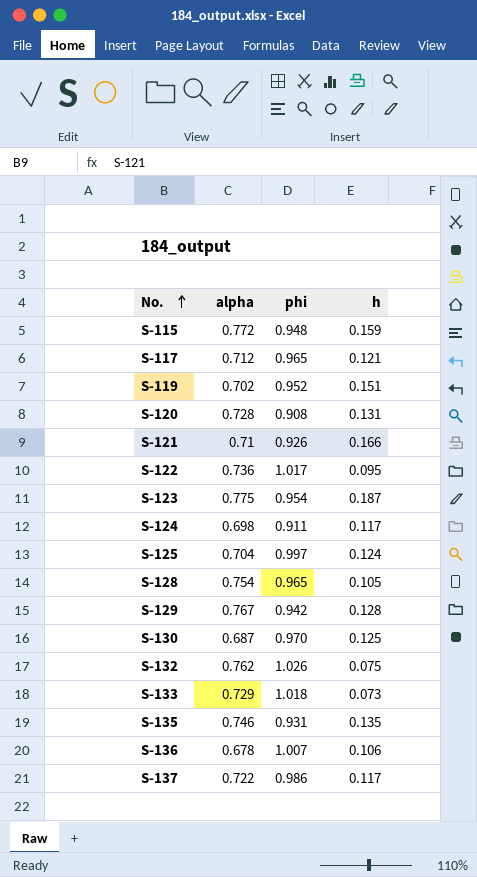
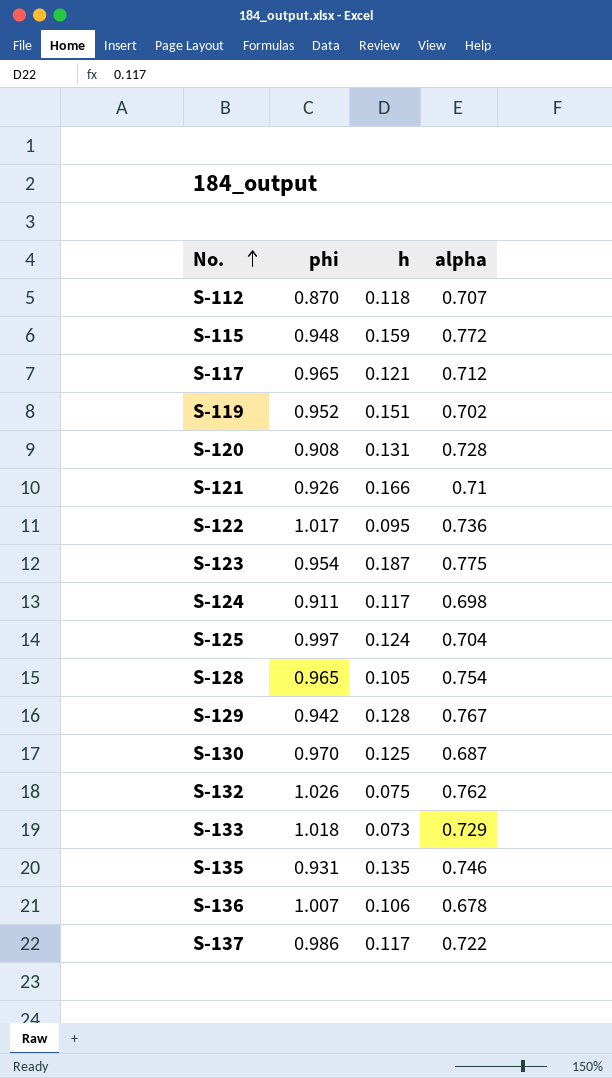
column alpha | position: 2 -> 4
row S-112: none -> 0.870 | 0.118 | 0.707

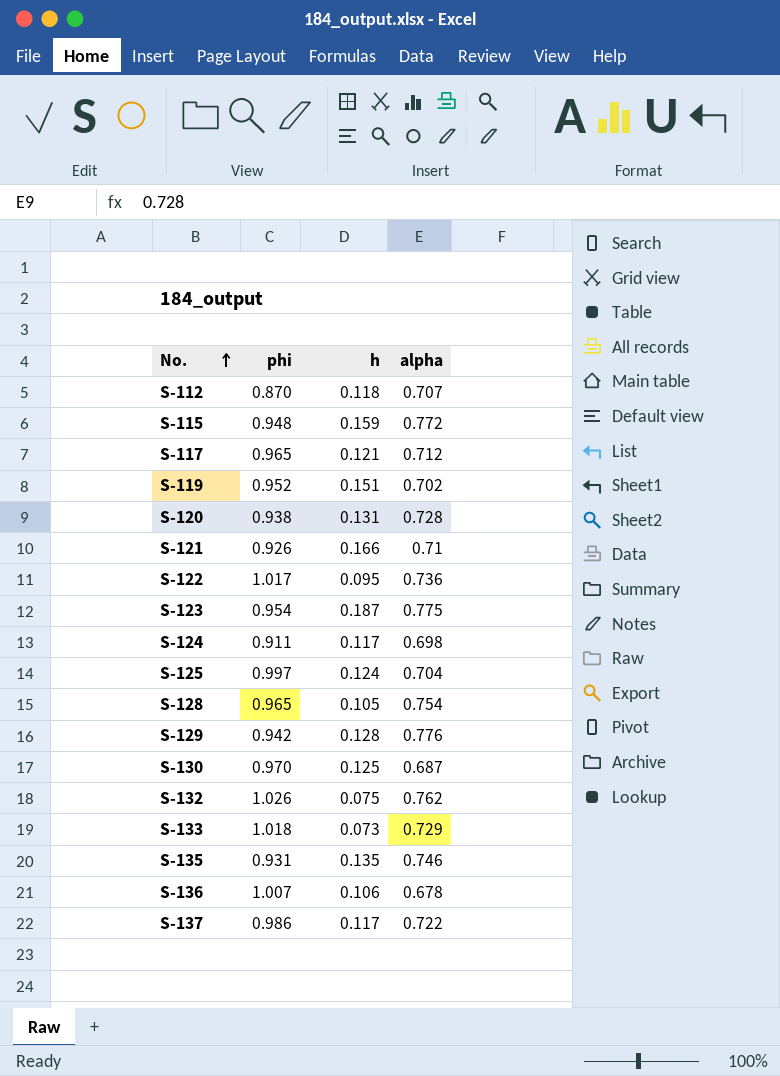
S-120 | phi: 0.908 -> 0.938
S-129 | alpha: 0.767 -> 0.776

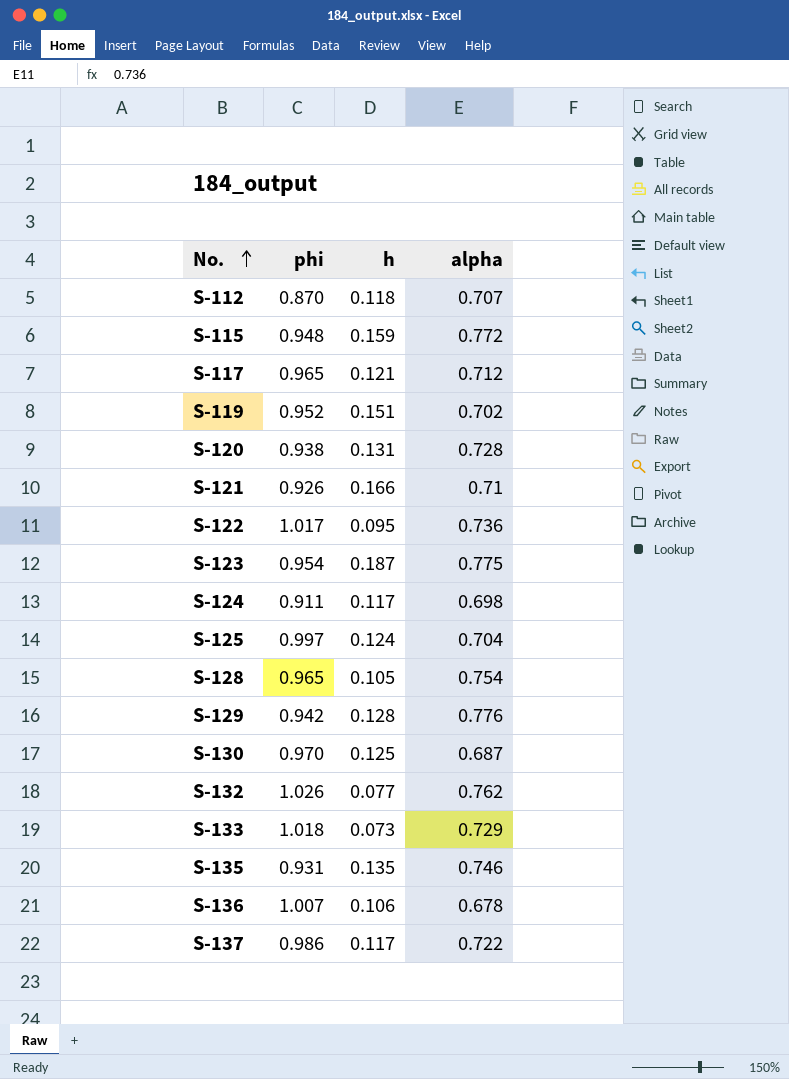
S-132 | h: 0.075 -> 0.077

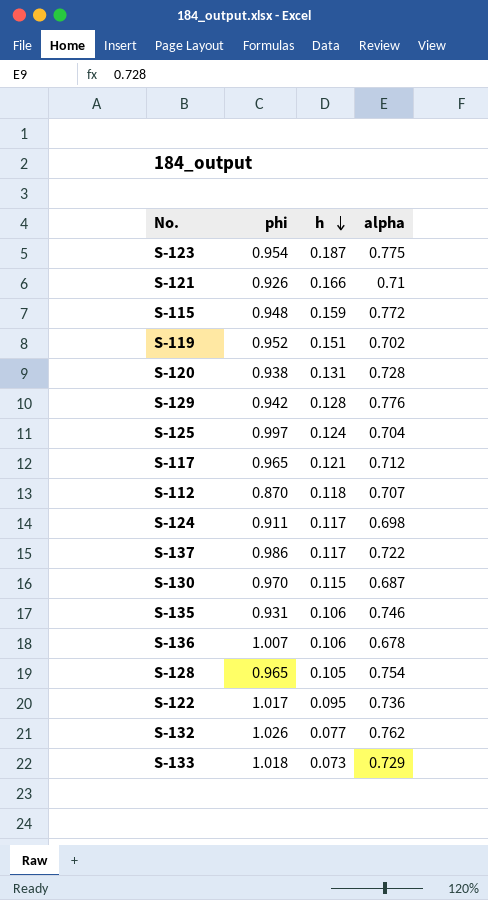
row order: No. ascending -> h descending
S-130 | h: 0.125 -> 0.115
S-135 | h: 0.135 -> 0.106

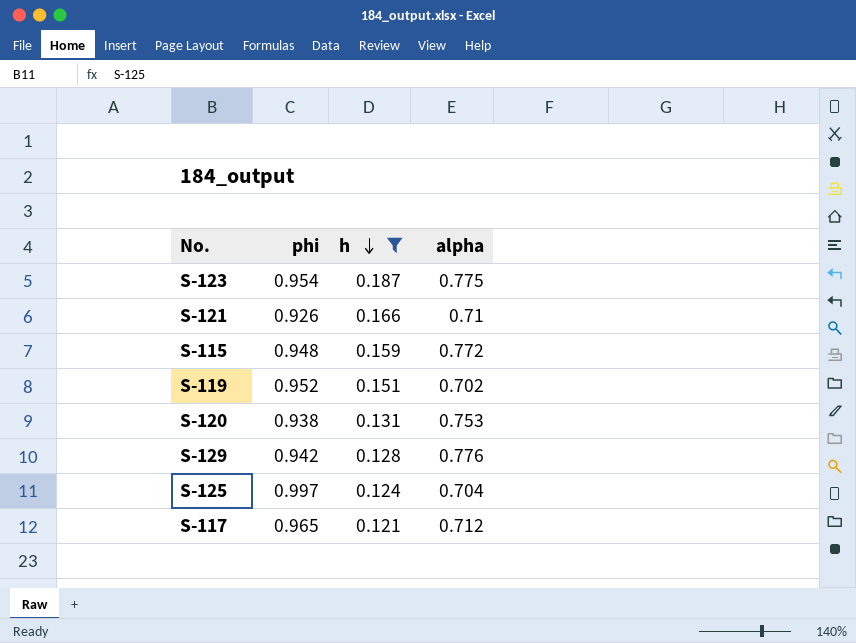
filter: none -> h >= 0.121
S-120 | alpha: 0.728 -> 0.753

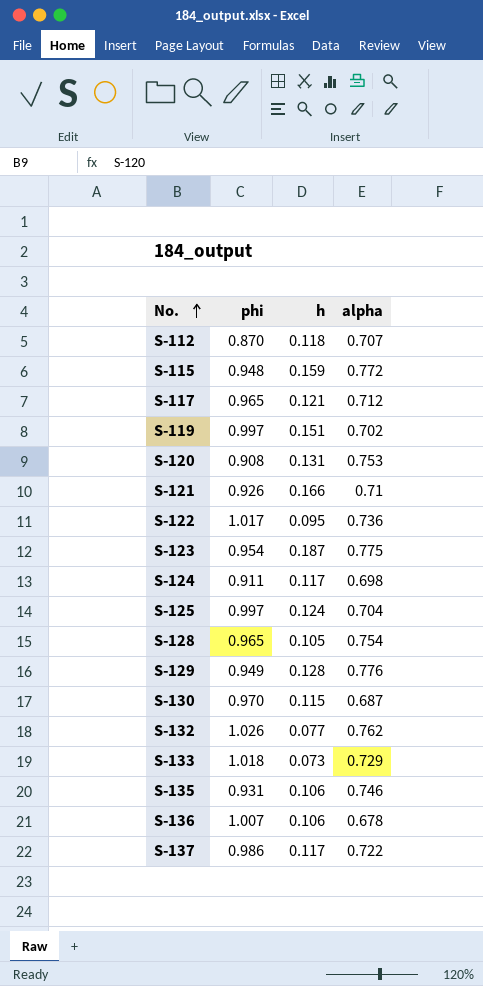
filter: h >= 0.121 -> none
row order: h descending -> No. ascending
S-119 | phi: 0.952 -> 0.997
S-120 | phi: 0.938 -> 0.908
S-129 | phi: 0.942 -> 0.949

